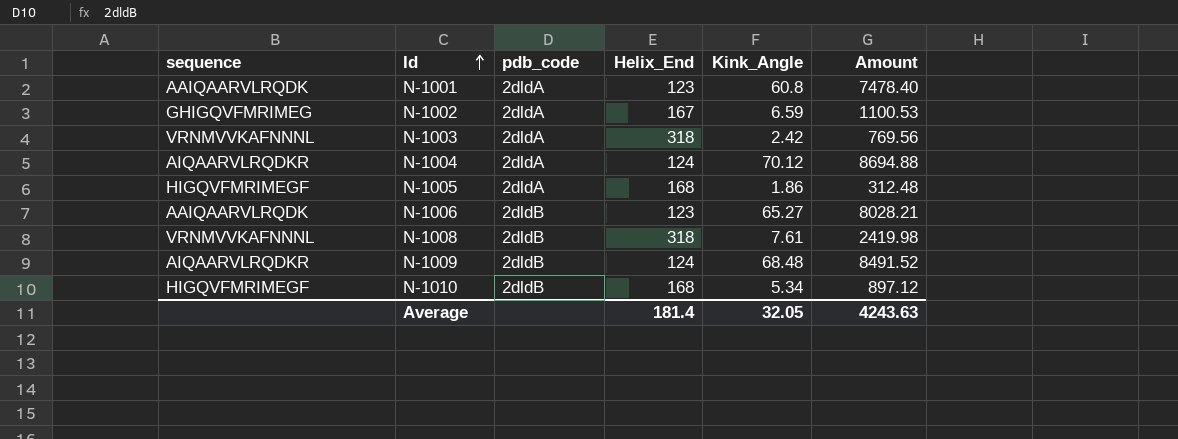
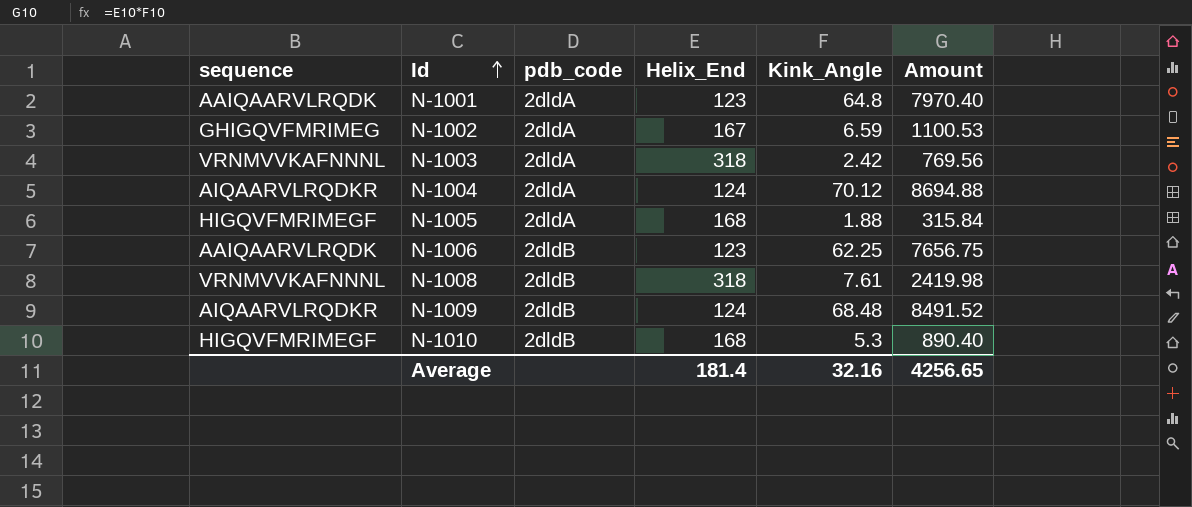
N-1001 | Kink_Angle: 60.8 -> 64.8
N-1001 | Amount: 7478.40 -> 7970.40
N-1005 | Kink_Angle: 1.86 -> 1.88
N-1005 | Amount: 312.48 -> 315.84
N-1006 | Kink_Angle: 65.27 -> 62.25
N-1006 | Amount: 8028.21 -> 7656.75
N-1010 | Kink_Angle: 5.34 -> 5.3
N-1010 | Amount: 897.12 -> 890.40
Average | Kink_Angle: 32.05 -> 32.16
Average | Amount: 4243.63 -> 4256.65

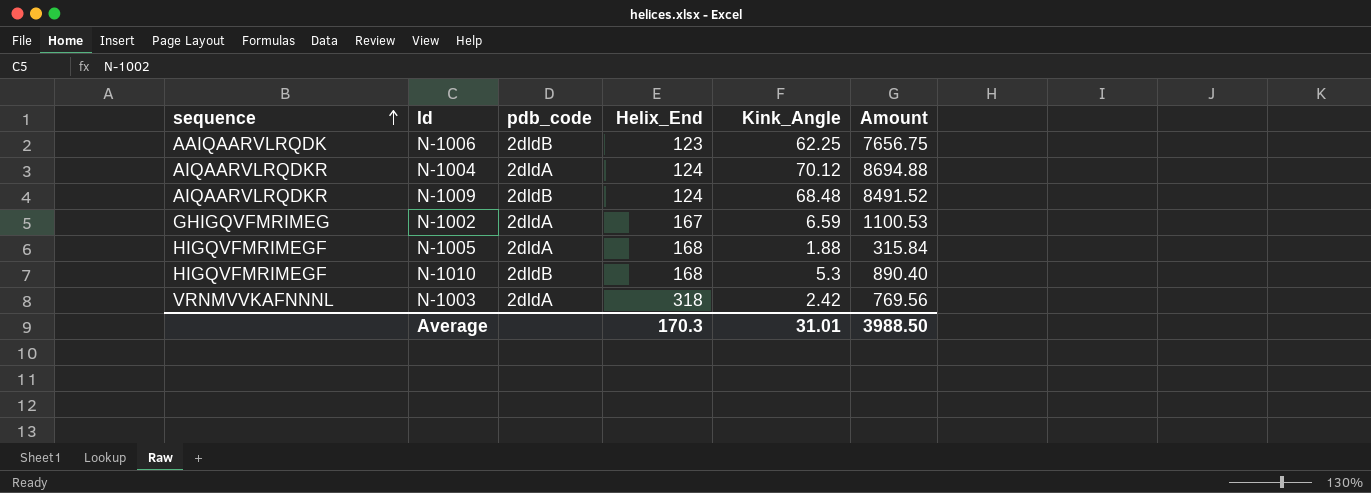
row order: Id ascending -> sequence ascending
row N-1001: AAIQAARVLRQDK | 2dldA | 123 | 64.8 | 7970.40 -> none
row N-1008: VRNMVVKAFNNNL | 2dldB | 318 | 7.61 | 2419.98 -> none
Average | Helix_End: 181.4 -> 170.3
Average | Kink_Angle: 32.16 -> 31.01
Average | Amount: 4256.65 -> 3988.50

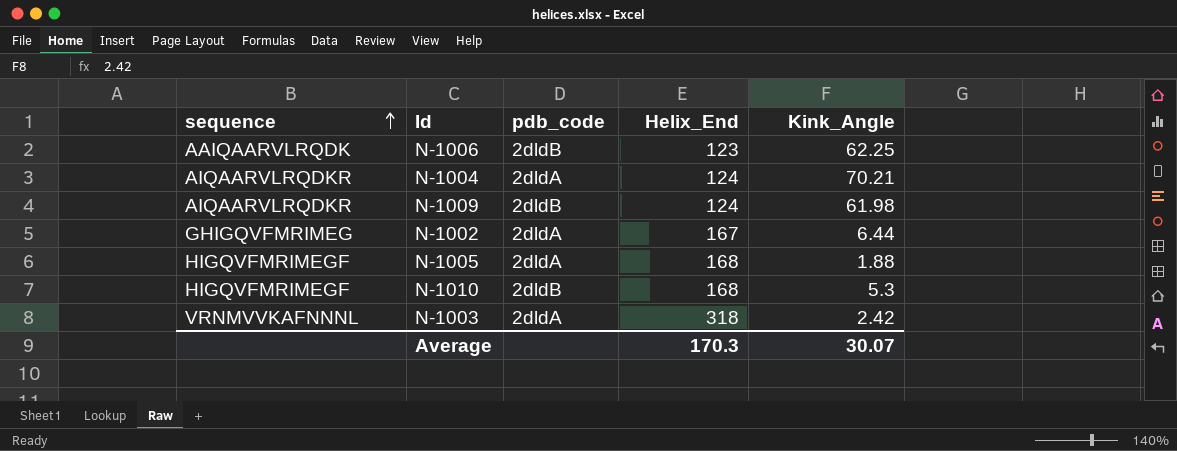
column Amount | formula: [Helix_End] * [Kink_Angle] -> none
N-1004 | Kink_Angle: 70.12 -> 70.21
N-1009 | Kink_Angle: 68.48 -> 61.98
N-1002 | Kink_Angle: 6.59 -> 6.44
Average | Kink_Angle: 31.01 -> 30.07

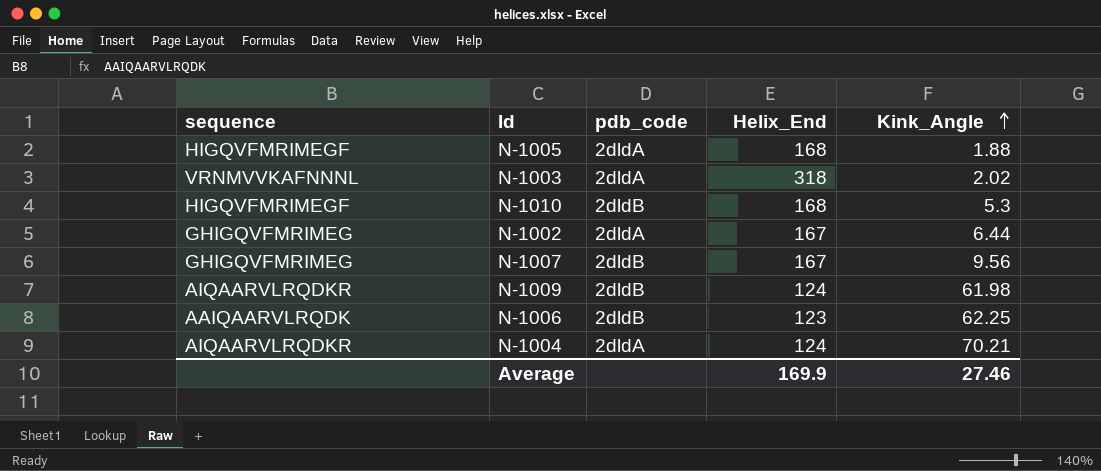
row order: sequence ascending -> Kink_Angle ascending
N-1003 | Kink_Angle: 2.42 -> 2.02
row N-1007: none -> GHIGQVFMRIMEG | 2dldB | 167 | 9.56
Average | Helix_End: 170.3 -> 169.9
Average | Kink_Angle: 30.07 -> 27.46

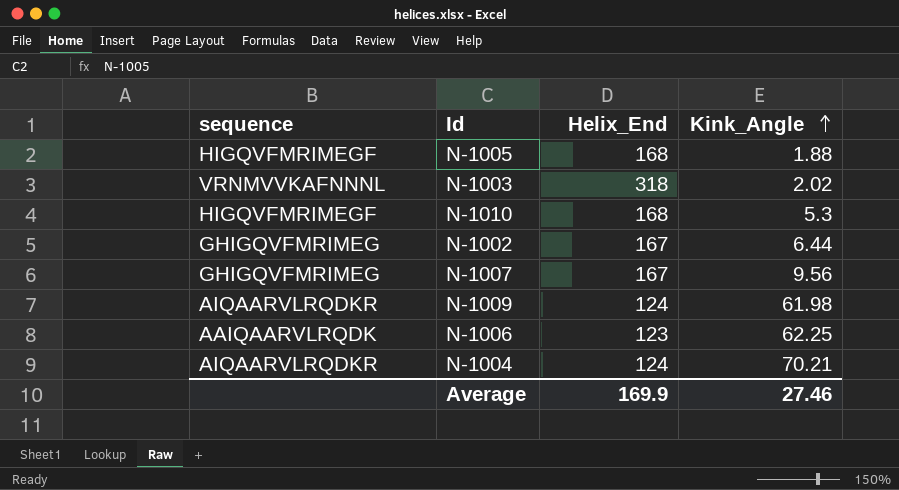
column pdb_code | position: 3 -> none

